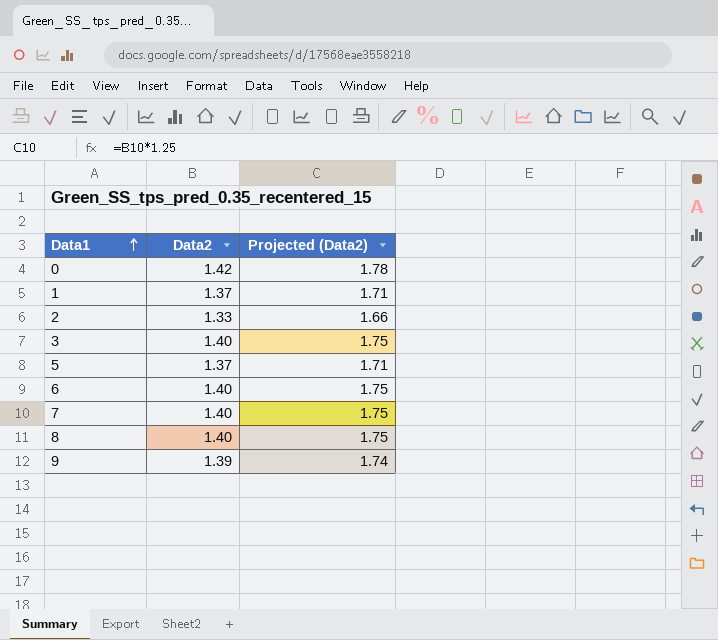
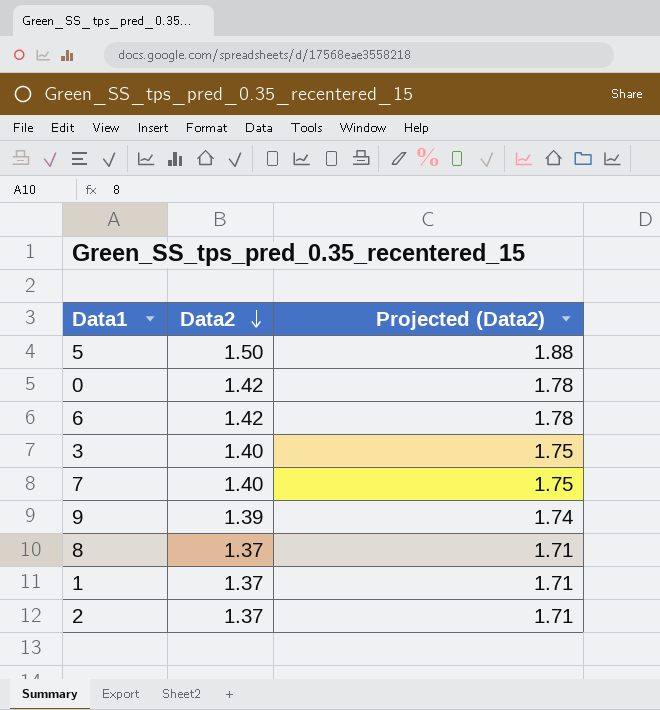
row order: Data1 ascending -> Data2 descending
5 | Data2: 1.37 -> 1.50
5 | Projected (Data2): 1.71 -> 1.88
6 | Data2: 1.40 -> 1.42
6 | Projected (Data2): 1.75 -> 1.78
8 | Data2: 1.40 -> 1.37
8 | Projected (Data2): 1.75 -> 1.71
2 | Data2: 1.33 -> 1.37
2 | Projected (Data2): 1.66 -> 1.71

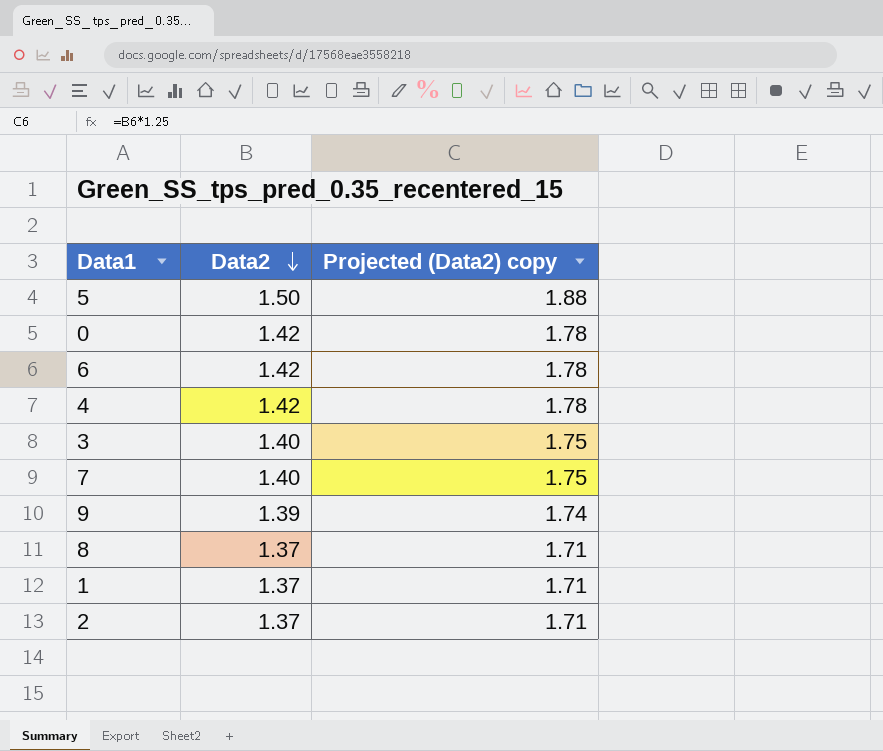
column name: Projected (Data2) -> Projected (Data2) copy
row 4: none -> 1.42 | 1.78

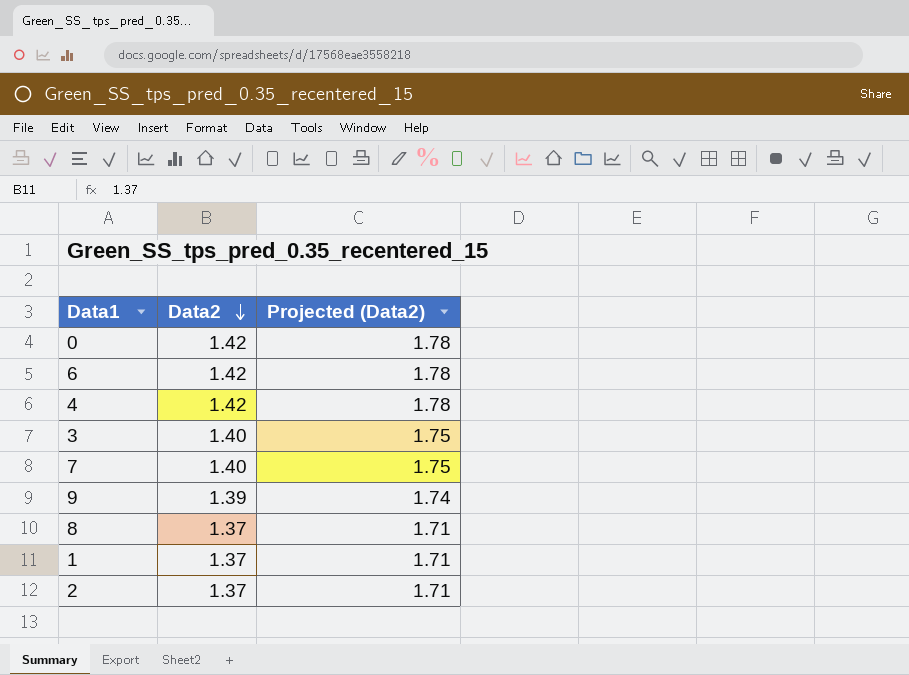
column name: Projected (Data2) copy -> Projected (Data2)
row 5: 1.50 | 1.88 -> none

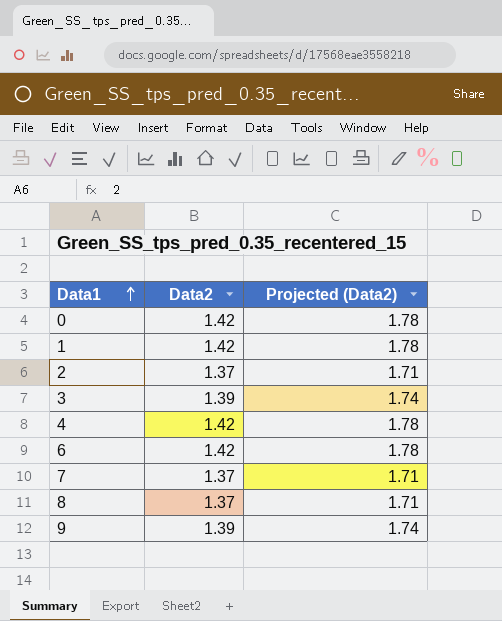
row order: Data2 descending -> Data1 ascending
1 | Data2: 1.37 -> 1.42
1 | Projected (Data2): 1.71 -> 1.78
3 | Data2: 1.40 -> 1.39
3 | Projected (Data2): 1.75 -> 1.74
7 | Data2: 1.40 -> 1.37
7 | Projected (Data2): 1.75 -> 1.71

